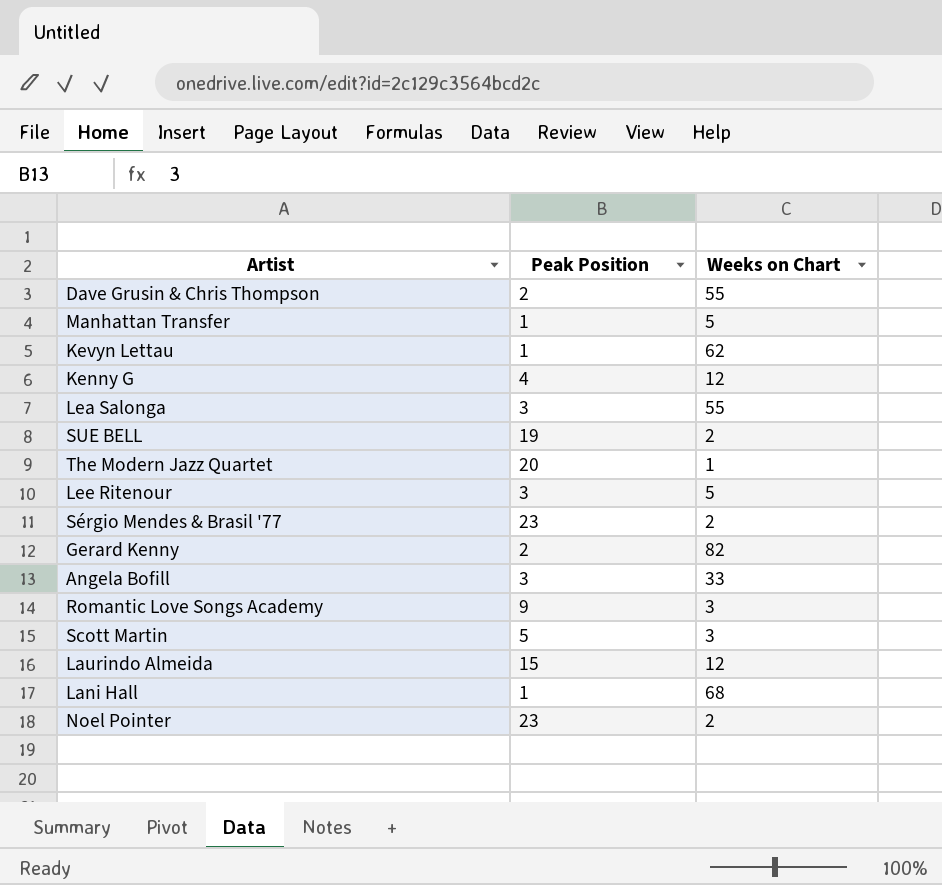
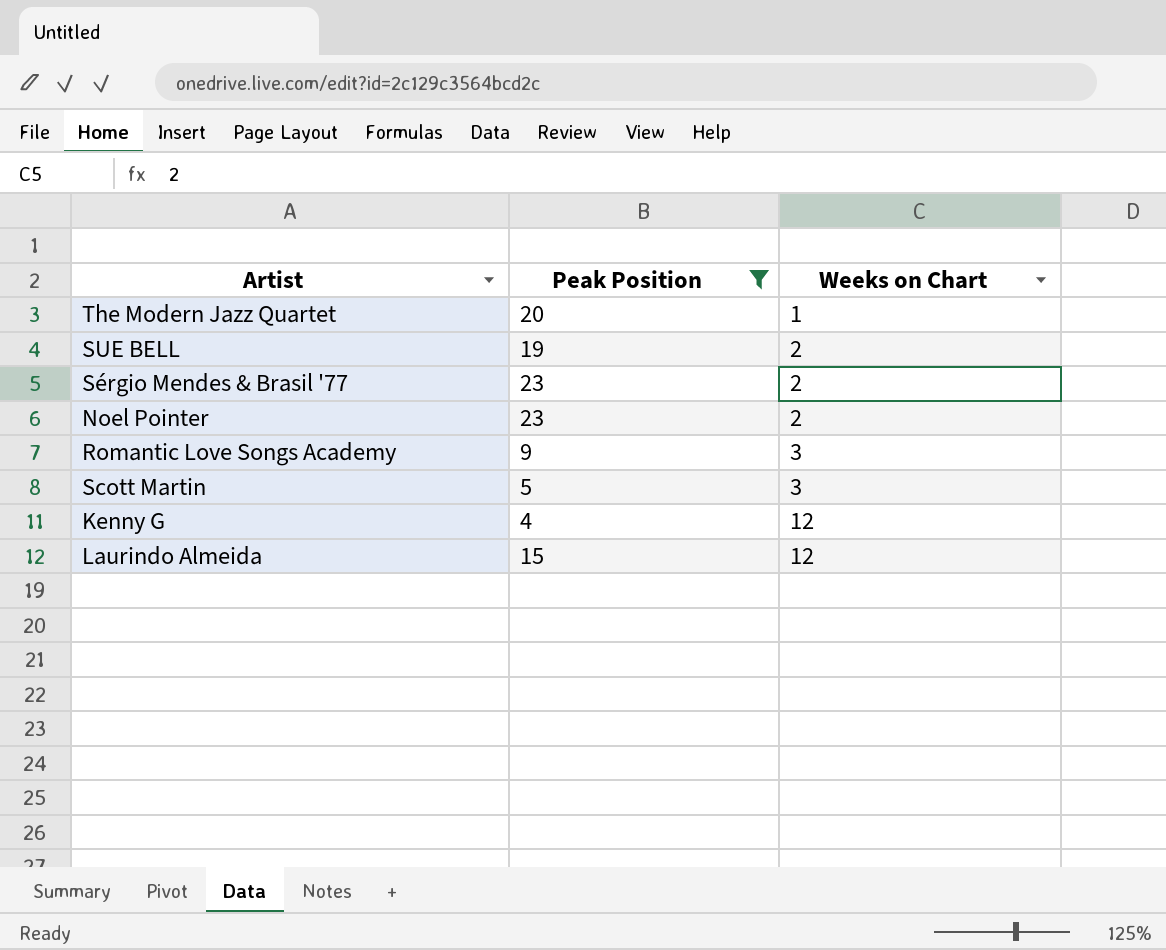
filter: none -> Peak Position >= 4
row order: none -> Weeks on Chart ascending

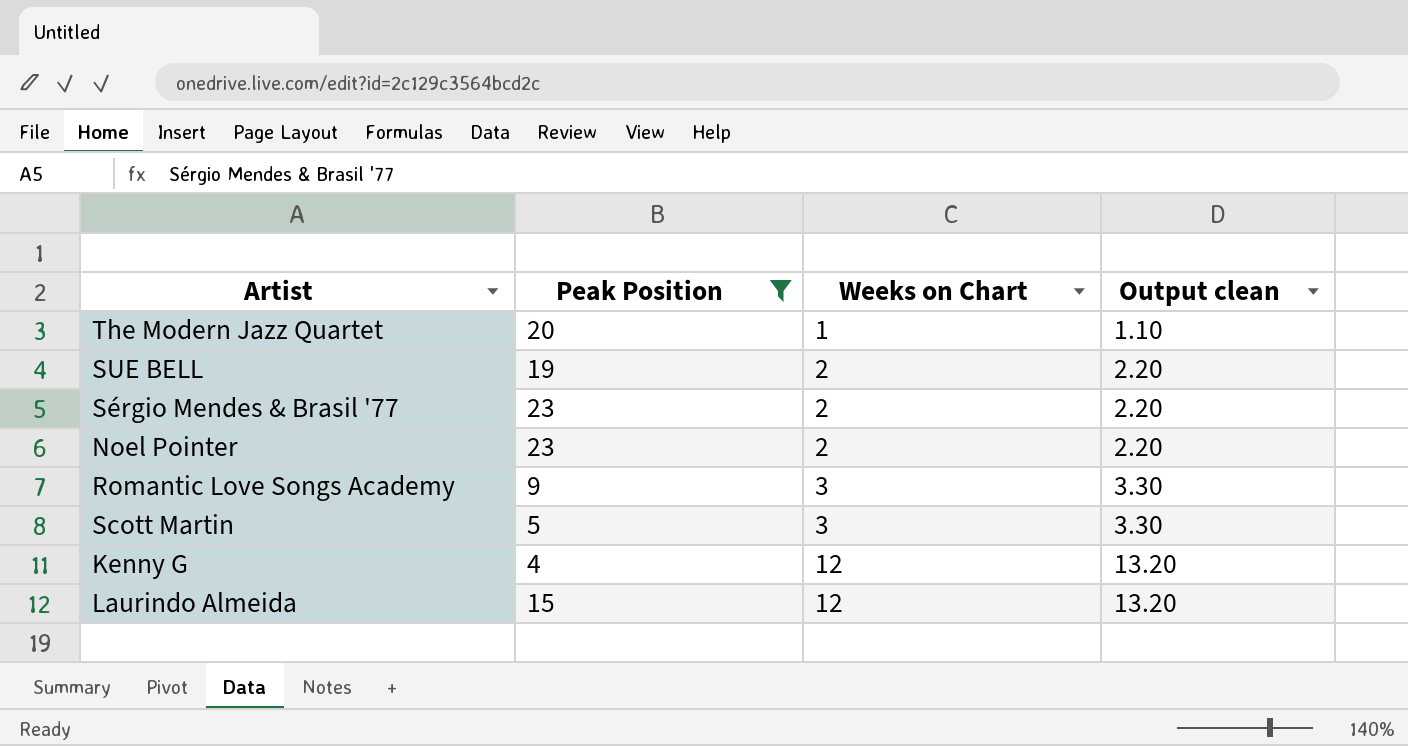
column Output clean | formula: none -> [Weeks on Chart] * 1.1

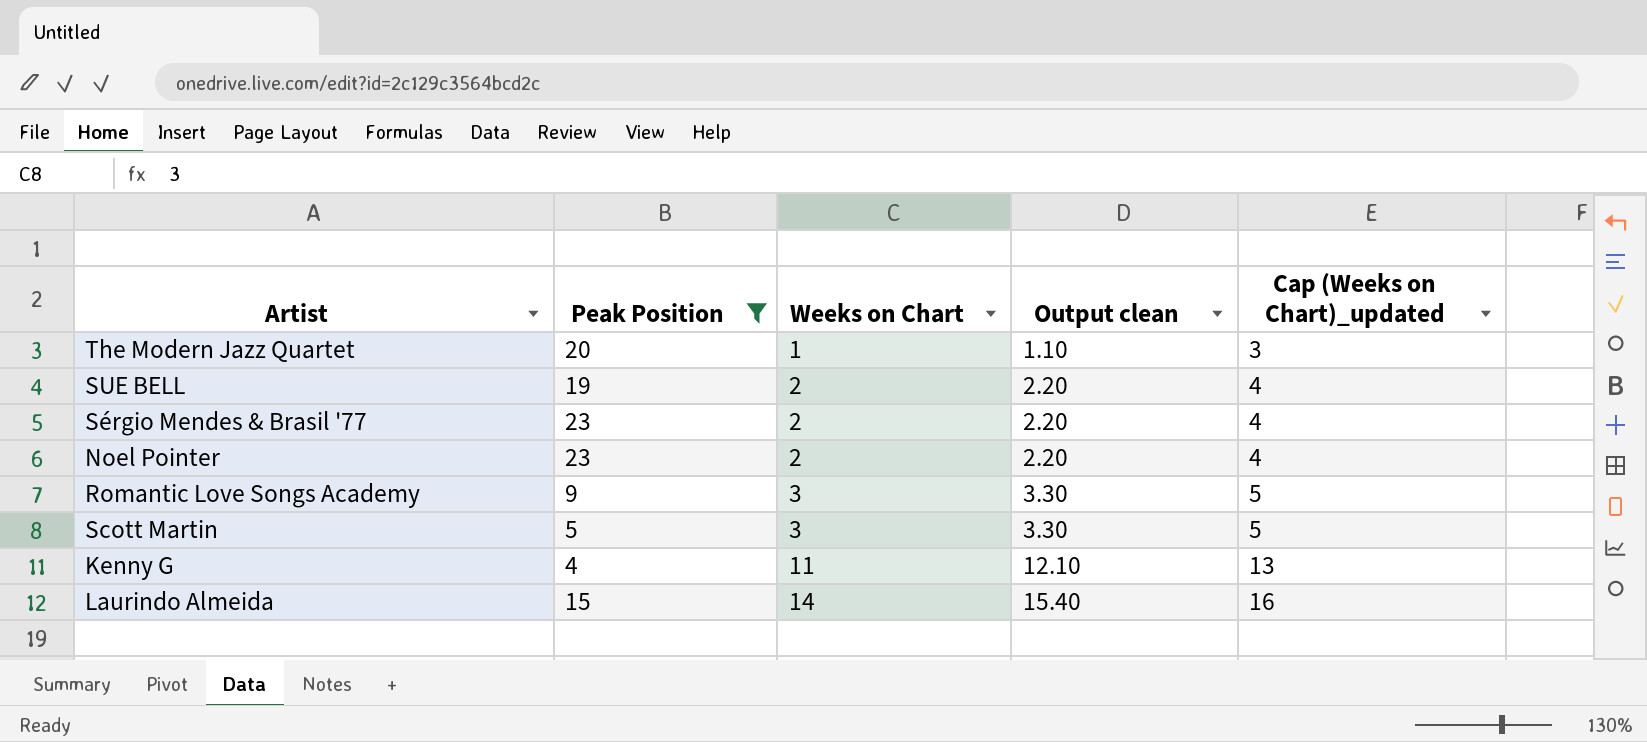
column Cap (Weeks on Chart)_updated | formula: none -> [Weeks on Chart] + 2
Kenny G | Weeks on Chart: 12 -> 11
Kenny G | Output clean: 13.20 -> 12.10
Laurindo Almeida | Weeks on Chart: 12 -> 14
Laurindo Almeida | Output clean: 13.20 -> 15.40

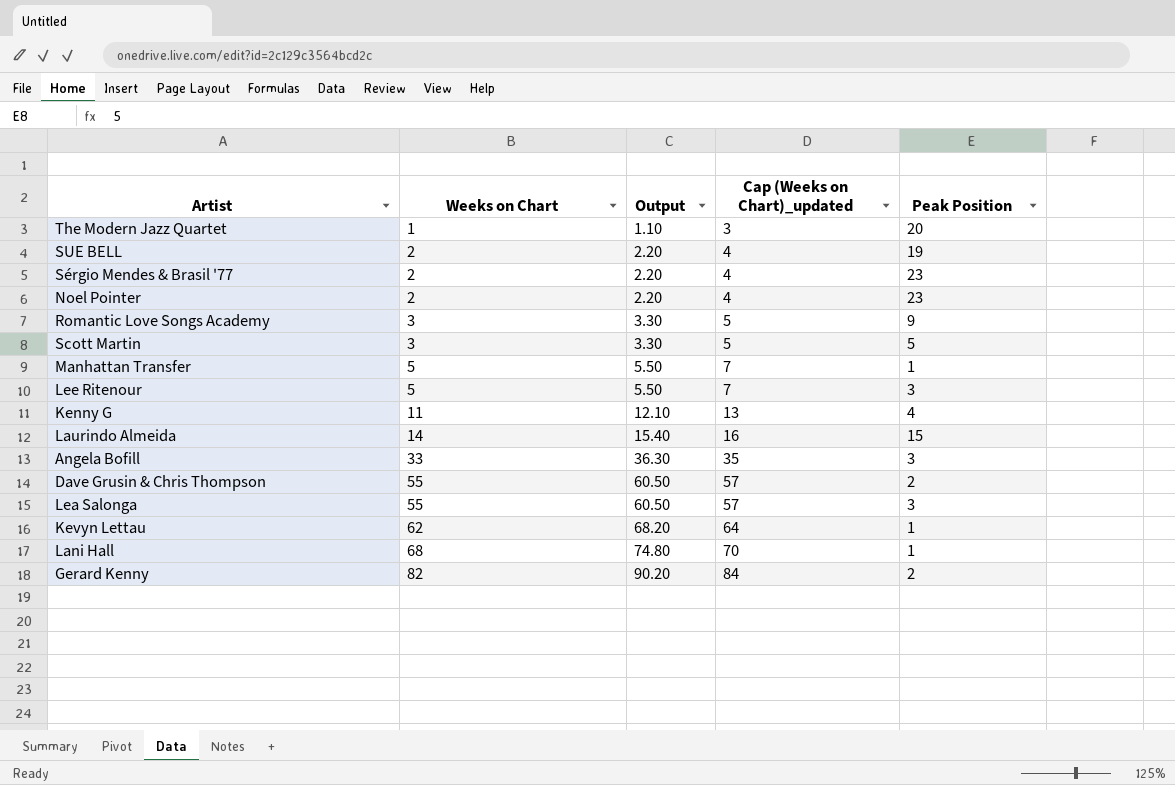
filter: Peak Position >= 4 -> none
column name: Output clean -> Output
column Peak Position | position: 2 -> 5

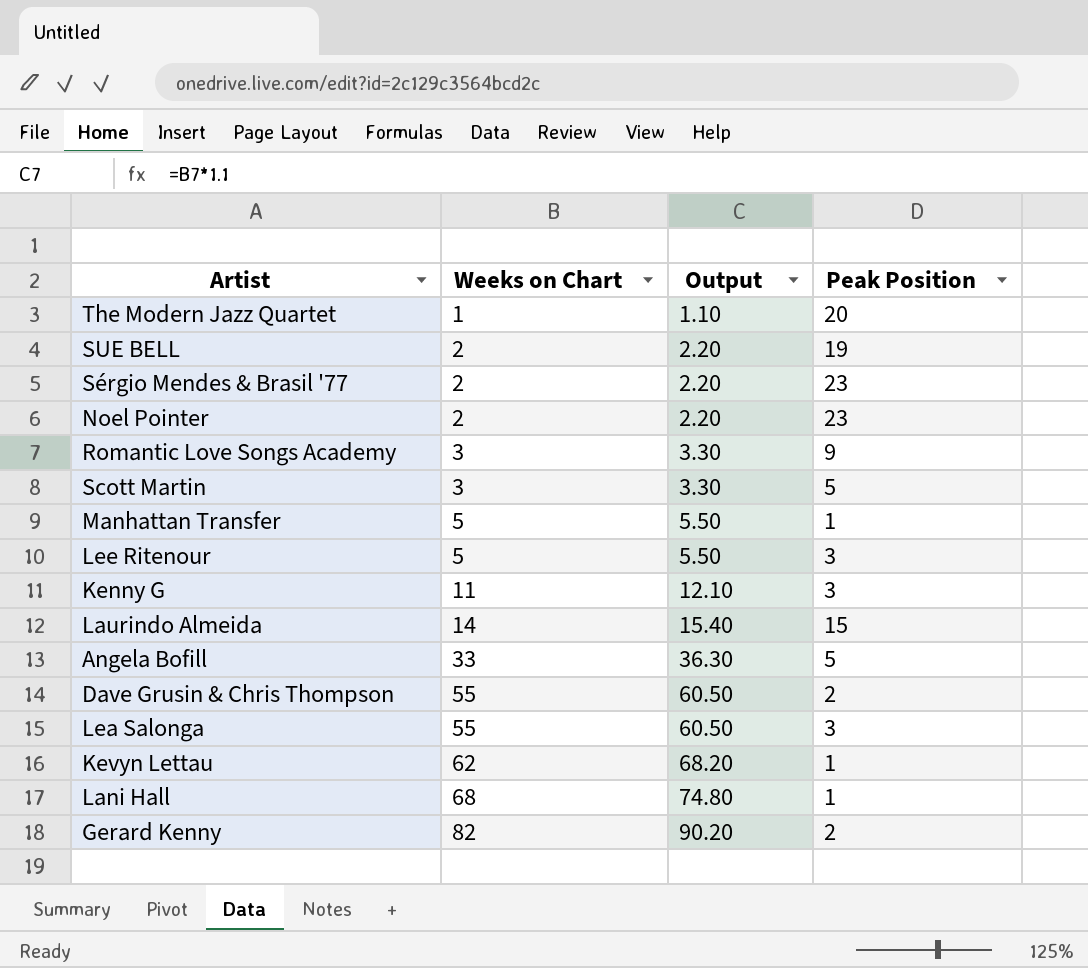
column Cap (Weeks on Chart)_updated | formula: [Weeks on Chart] + 2 -> none
Kenny G | Peak Position: 4 -> 3
Angela Bofill | Peak Position: 3 -> 5

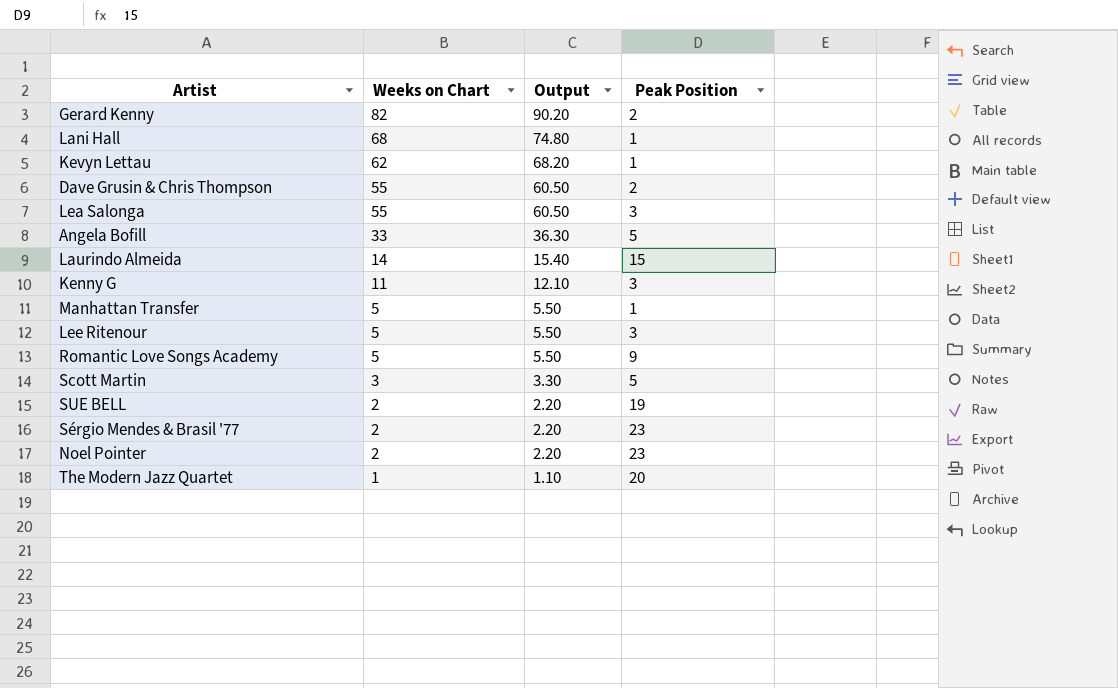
row order: Weeks on Chart ascending -> Weeks on Chart descending
Romantic Love Songs Academy | Weeks on Chart: 3 -> 5
Romantic Love Songs Academy | Output: 3.30 -> 5.50

